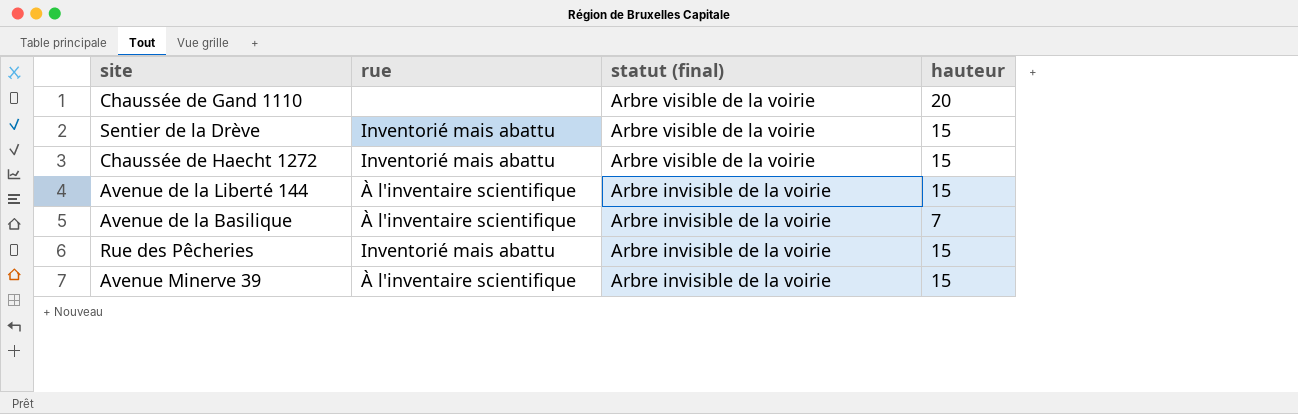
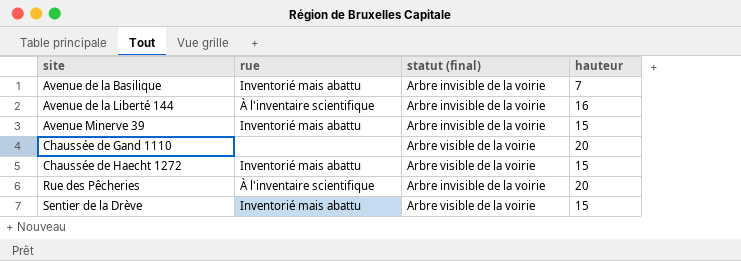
row order: statut (final) descending -> site ascending
Avenue de la Basilique | rue: À l'inventaire scientifique -> Inventorié mais abattu
Avenue de la Liberté 144 | hauteur: 15 -> 16
Avenue Minerve 39 | rue: À l'inventaire scientifique -> Inventorié mais abattu
Rue des Pêcheries | rue: Inventorié mais abattu -> À l'inventaire scientifique
Rue des Pêcheries | hauteur: 15 -> 20

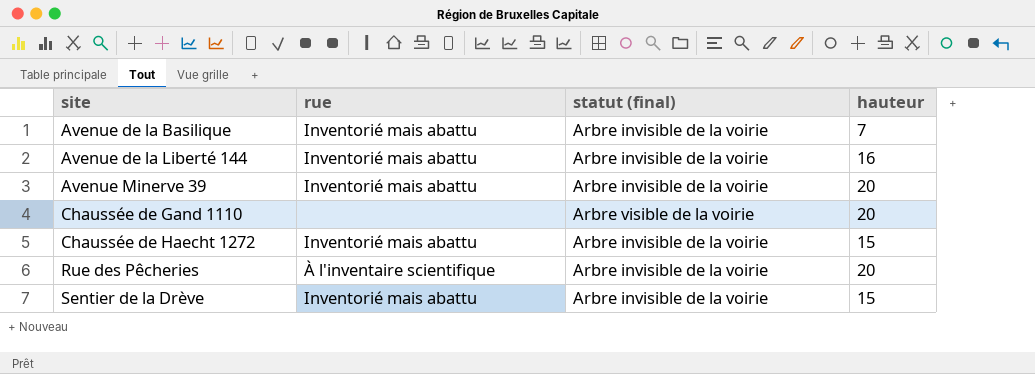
Avenue de la Liberté 144 | rue: À l'inventaire scientifique -> Inventorié mais abattu
Avenue Minerve 39 | hauteur: 15 -> 20
Chaussée de Haecht 1272 | statut (final): Arbre visible de la voirie -> Arbre invisible de la voirie
Sentier de la Drève | statut (final): Arbre visible de la voirie -> Arbre invisible de la voirie

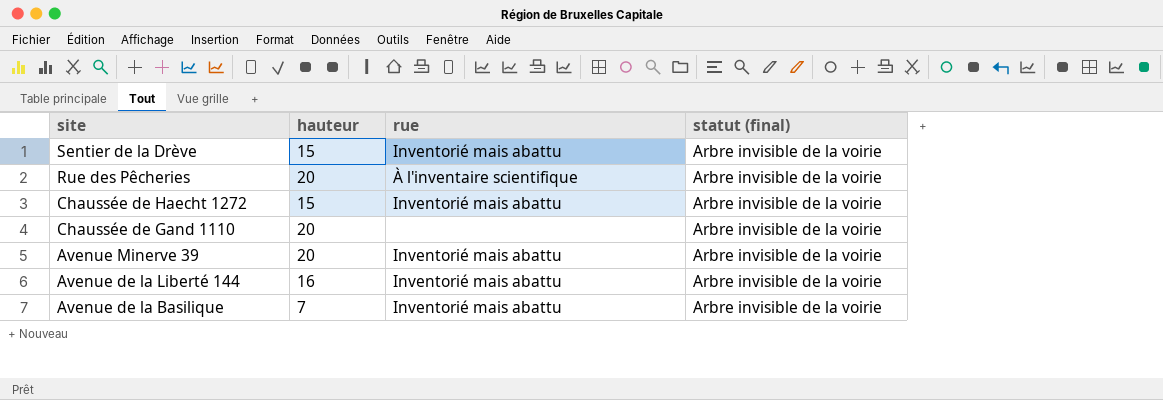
row order: site ascending -> site descending
column hauteur | position: 4 -> 2
Chaussée de Gand 1110 | statut (final): Arbre visible de la voirie -> Arbre invisible de la voirie

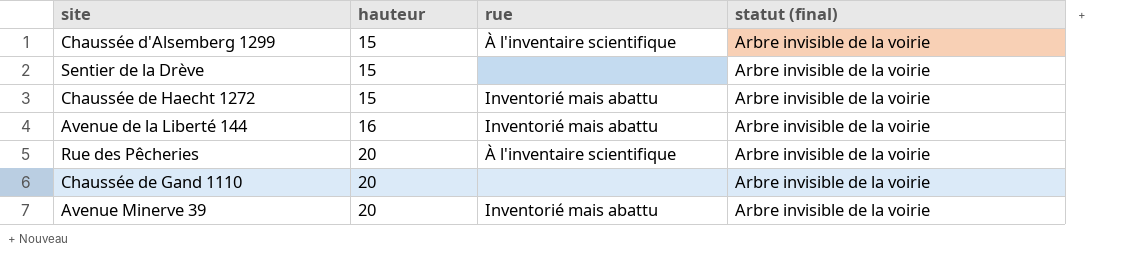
row order: site descending -> hauteur ascending
row Avenue de la Basilique: 7 | Inventorié mais abattu | Arbre invisible de la voirie -> none
row Chaussée d'Alsemberg 1299: none -> 15 | À l'inventaire scientifique | Arbre invisible de la voirie
Sentier de la Drève | rue: Inventorié mais abattu -> none

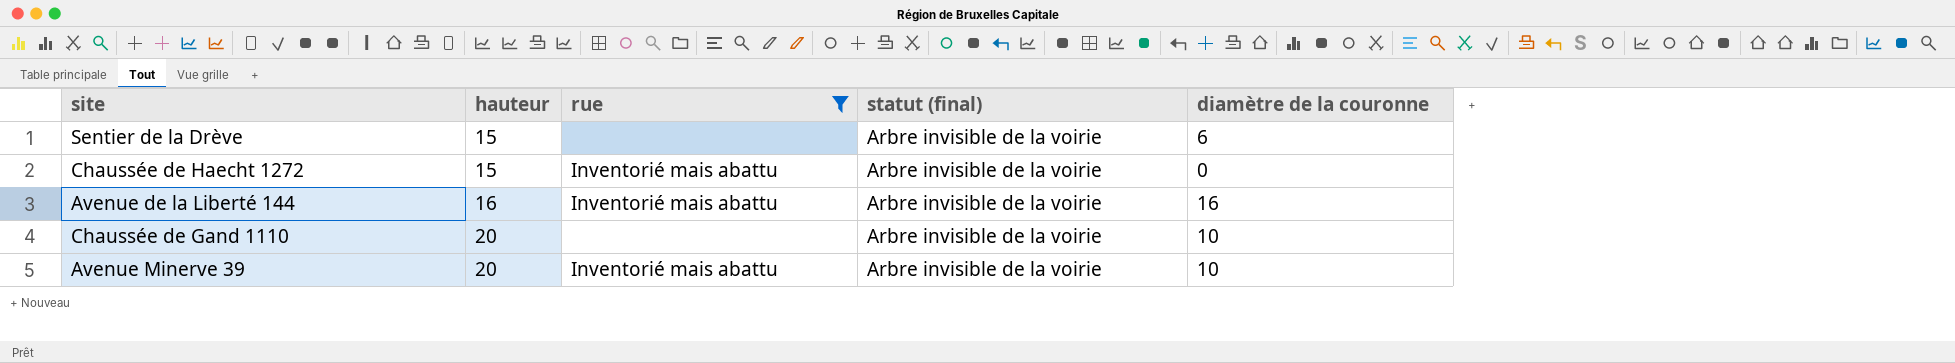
filter: none -> rue != À l'inventaire scientifique
column diamètre de la couronne | position: none -> 5

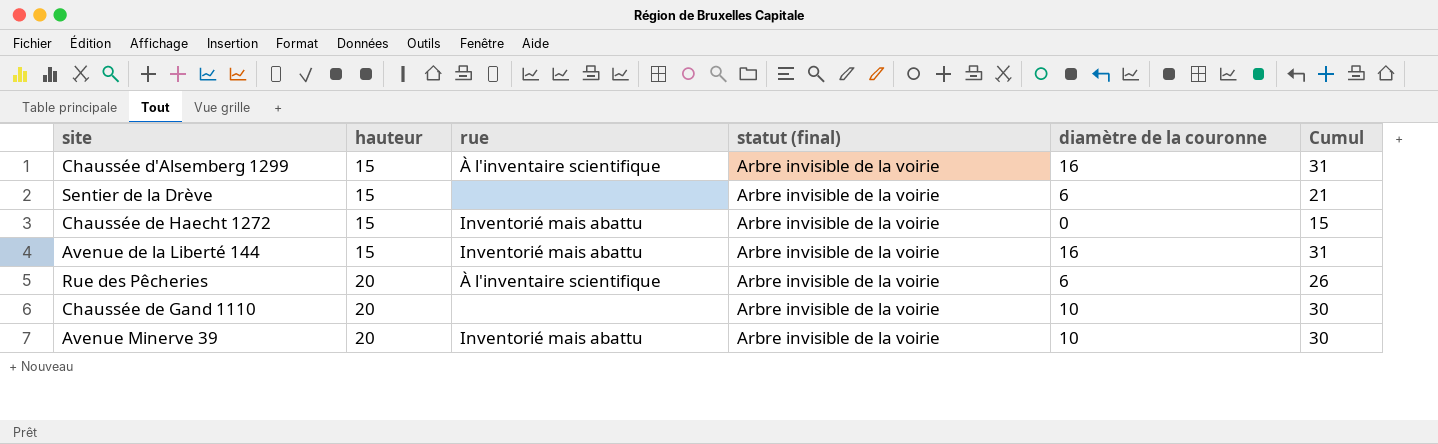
filter: rue != À l'inventaire scientifique -> none
column Cumul | formula: none -> [hauteur] + [diamètre de la couronne]
Avenue de la Liberté 144 | hauteur: 16 -> 15

